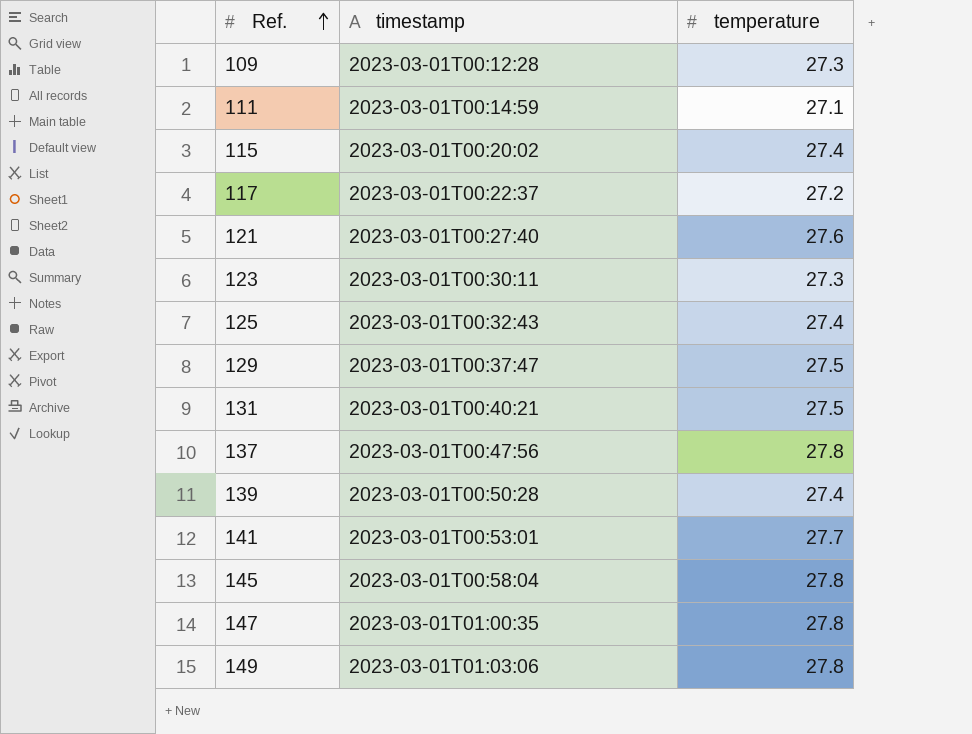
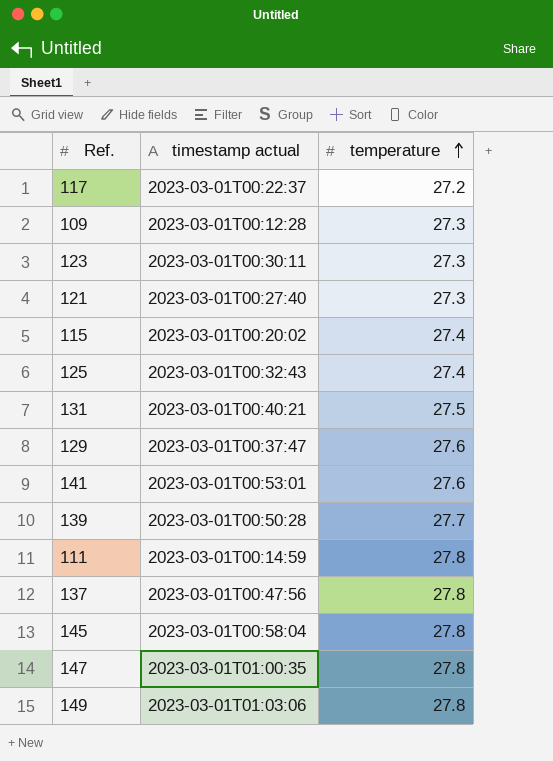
row order: Ref. ascending -> temperature ascending
column name: timestamp -> timestamp actual
121 | temperature: 27.6 -> 27.3
129 | temperature: 27.5 -> 27.6
141 | temperature: 27.7 -> 27.6
139 | temperature: 27.4 -> 27.7
111 | temperature: 27.1 -> 27.8

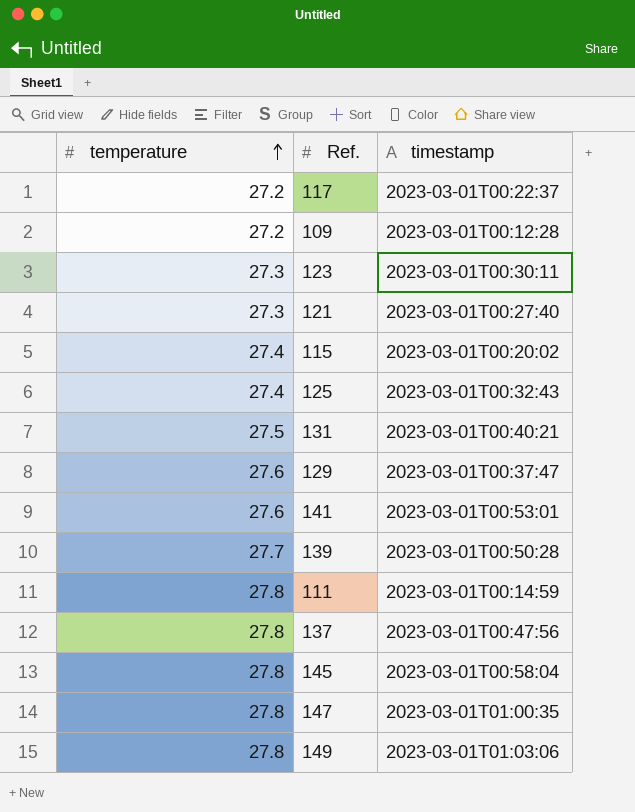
column temperature | position: 3 -> 1
column name: timestamp actual -> timestamp
109 | temperature: 27.3 -> 27.2

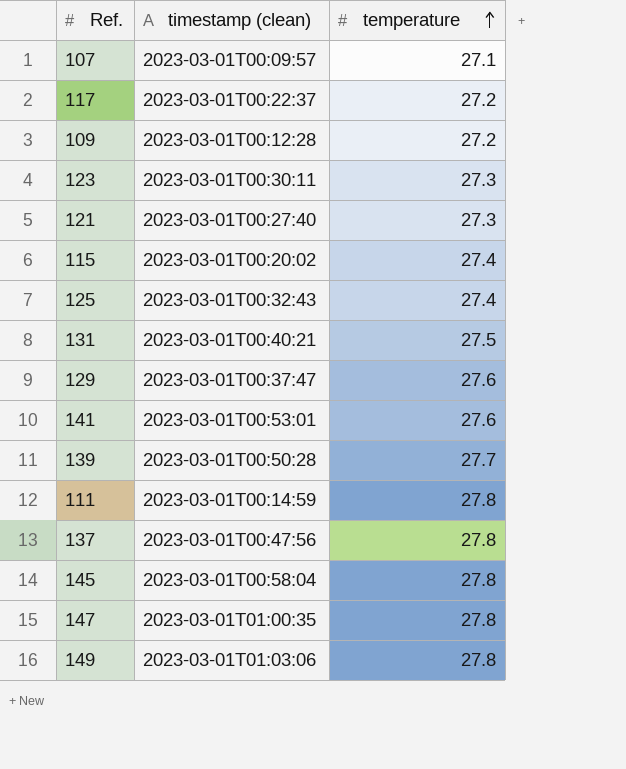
column name: timestamp -> timestamp (clean)
column temperature | position: 1 -> 3
row 107: none -> 2023-03-01T00:09:57 | 27.1

